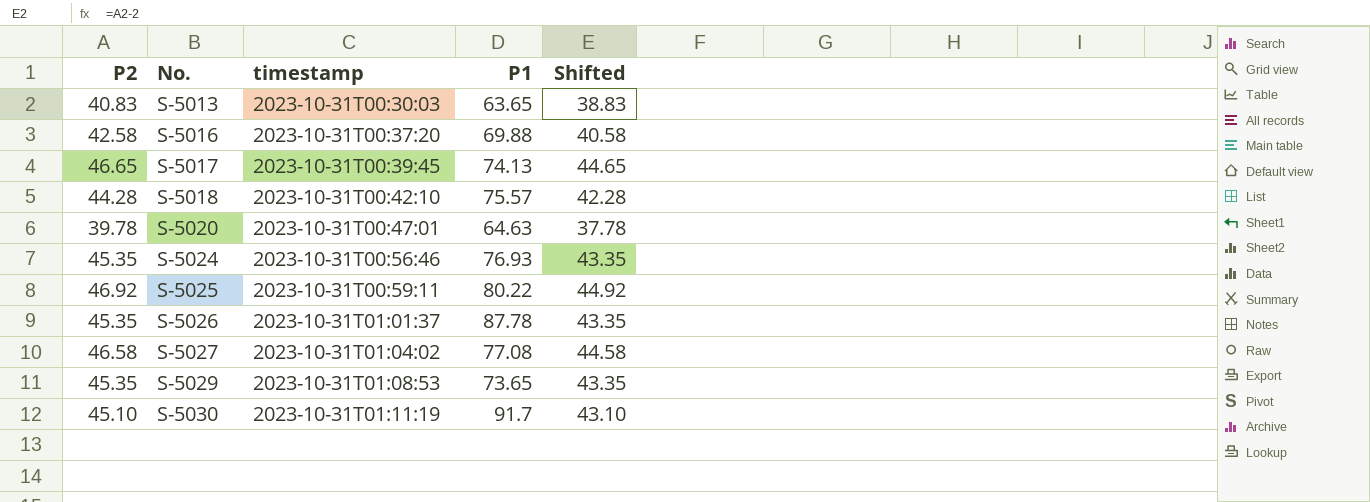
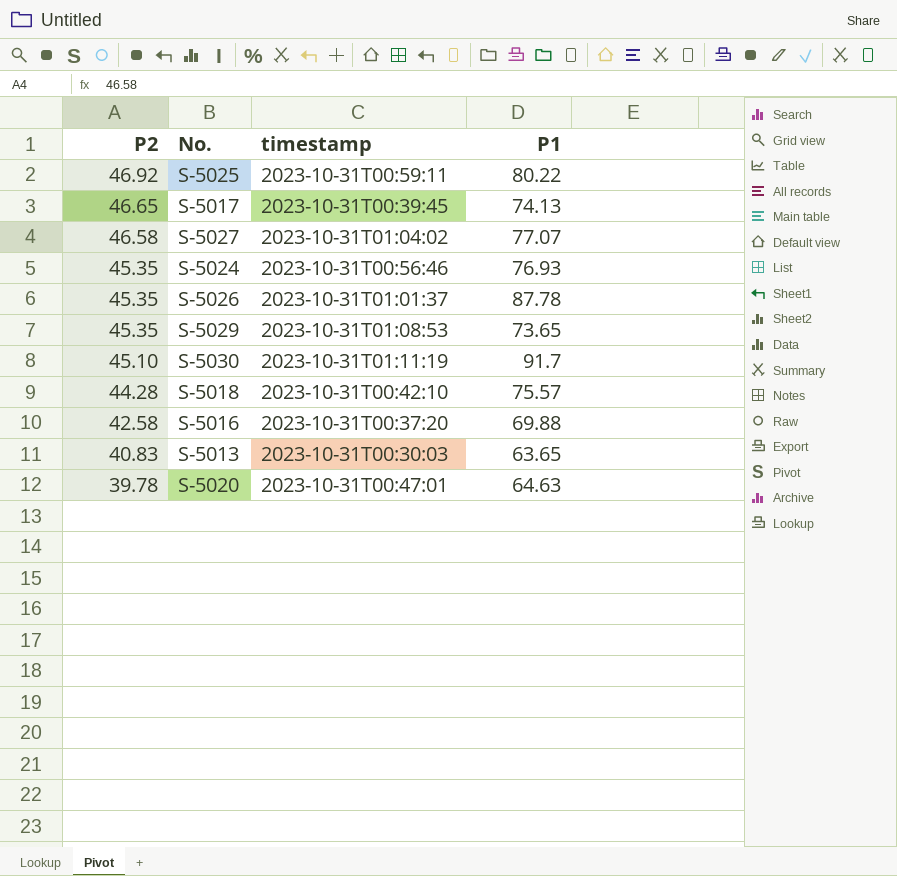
row order: No. ascending -> P2 descending
column Shifted | formula: [P2] - 2 -> none
S-5027 | P1: 77.08 -> 77.07

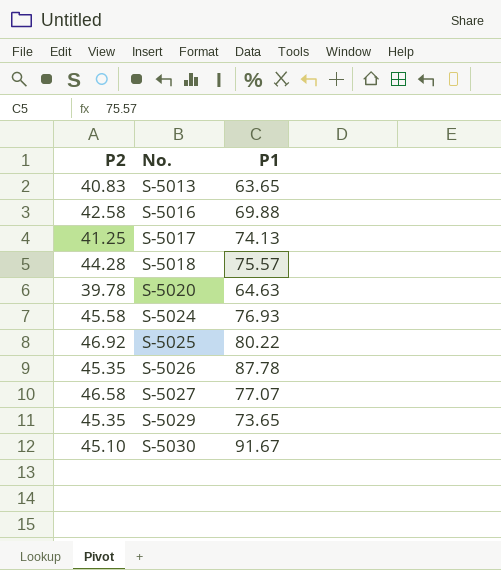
row order: P2 descending -> No. ascending
column timestamp | position: 3 -> none
S-5017 | P2: 46.65 -> 41.25
S-5024 | P2: 45.35 -> 45.58
S-5030 | P1: 91.7 -> 91.67

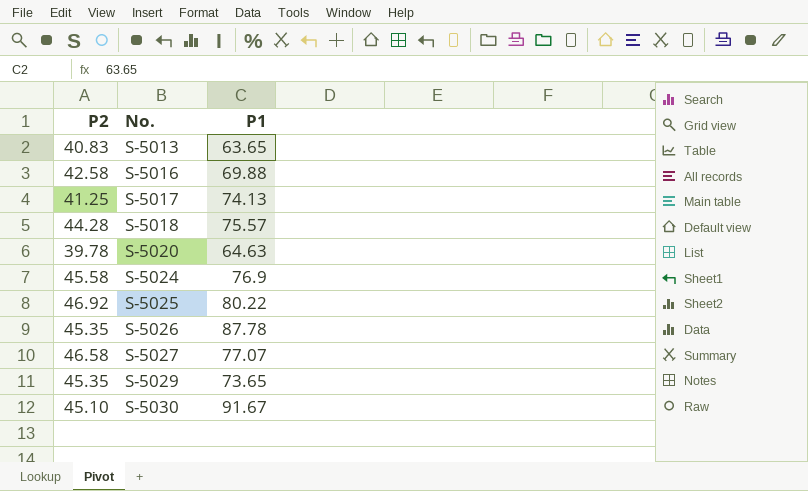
S-5024 | P1: 76.93 -> 76.9

